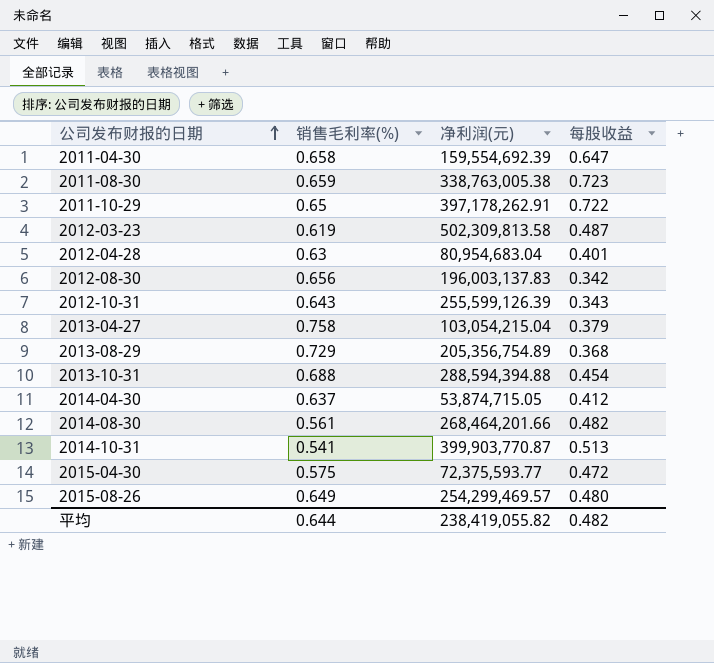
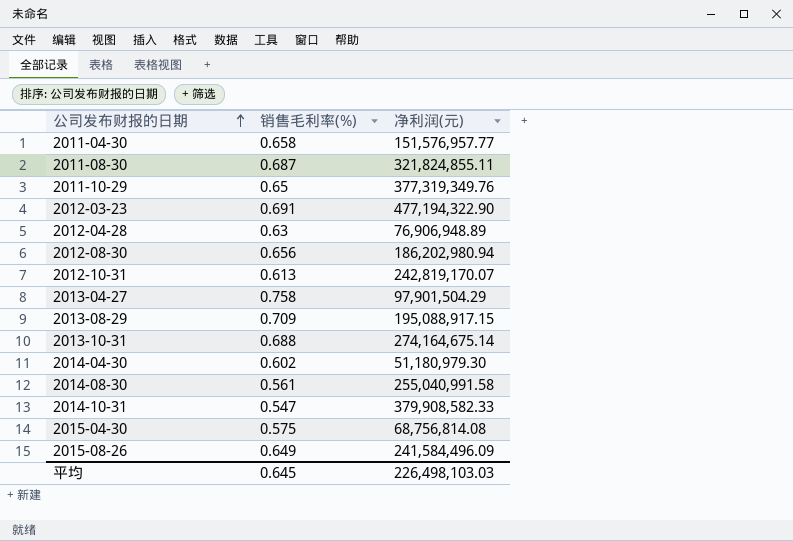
column 每股收益 | position: 4 -> none
2011-04-30 | 净利润(元): 159,554,692.39 -> 151,576,957.77
2011-08-30 | 销售毛利率(%): 0.659 -> 0.687
2011-08-30 | 净利润(元): 338,763,005.38 -> 321,824,855.11
2011-10-29 | 净利润(元): 397,178,262.91 -> 377,319,349.76
2012-03-23 | 销售毛利率(%): 0.619 -> 0.691
2012-03-23 | 净利润(元): 502,309,813.58 -> 477,194,322.90
2012-04-28 | 净利润(元): 80,954,683.04 -> 76,906,948.89
2012-08-30 | 净利润(元): 196,003,137.83 -> 186,202,980.94
2012-10-31 | 销售毛利率(%): 0.643 -> 0.613
2012-10-31 | 净利润(元): 255,599,126.39 -> 242,819,170.07
2013-04-27 | 净利润(元): 103,054,215.04 -> 97,901,504.29
2013-08-29 | 销售毛利率(%): 0.729 -> 0.709
2013-08-29 | 净利润(元): 205,356,754.89 -> 195,088,917.15
2013-10-31 | 净利润(元): 288,594,394.88 -> 274,164,675.14
2014-04-30 | 销售毛利率(%): 0.637 -> 0.602
2014-04-30 | 净利润(元): 53,874,715.05 -> 51,180,979.30
2014-08-30 | 净利润(元): 268,464,201.66 -> 255,040,991.58
2014-10-31 | 销售毛利率(%): 0.541 -> 0.547
2014-10-31 | 净利润(元): 399,903,770.87 -> 379,908,582.33
2015-04-30 | 净利润(元): 72,375,593.77 -> 68,756,814.08
2015-08-26 | 净利润(元): 254,299,469.57 -> 241,584,496.09
平均 | 销售毛利率(%): 0.644 -> 0.645
平均 | 净利润(元): 238,419,055.82 -> 226,498,103.03

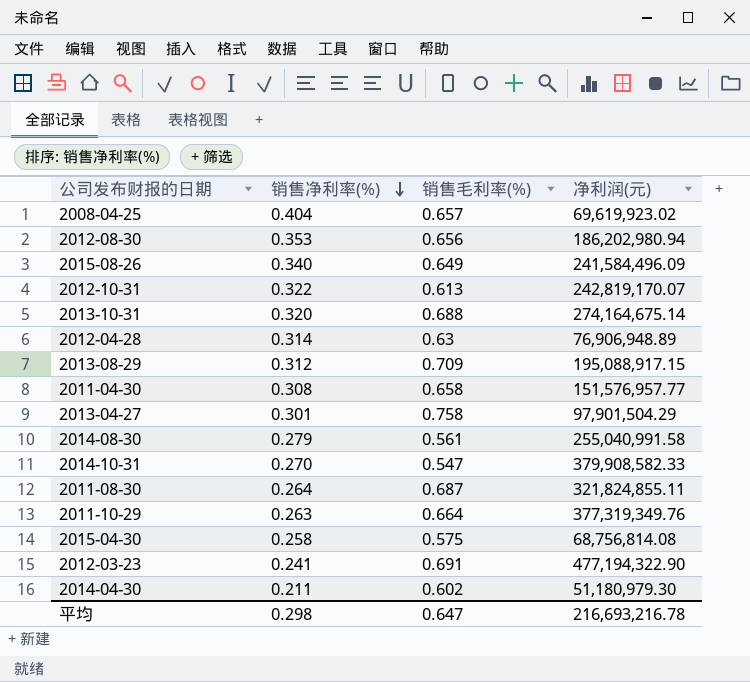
row order: 公司发布财报的日期 ascending -> 销售净利率(%) descending
column 销售净利率(%) | position: none -> 2
row 2008-04-25: none -> 0.404 | 0.657 | 69,619,923.02
2011-10-29 | 销售毛利率(%): 0.65 -> 0.664
平均 | 销售毛利率(%): 0.645 -> 0.647
平均 | 净利润(元): 226,498,103.03 -> 216,693,216.78

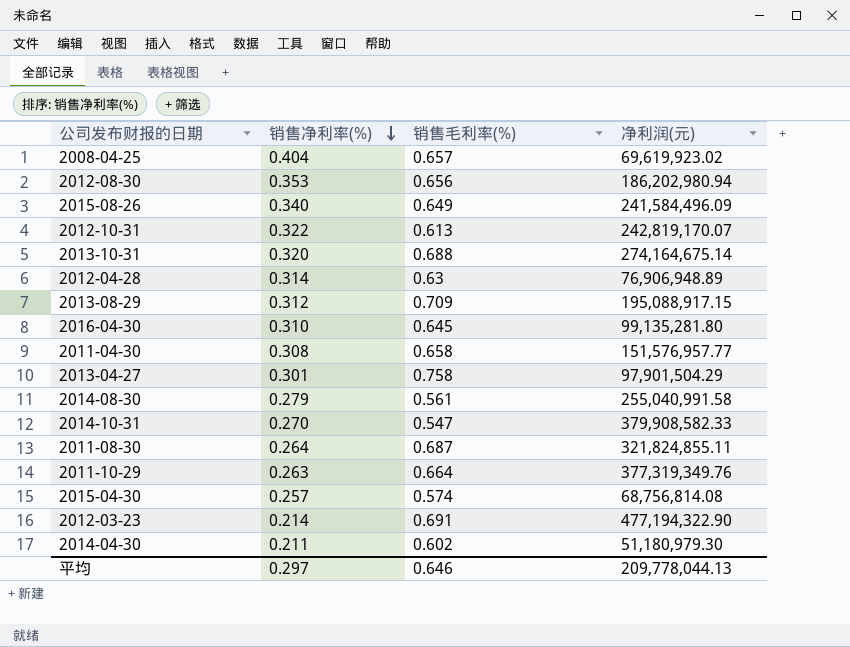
row 2016-04-30: none -> 0.310 | 0.645 | 99,135,281.80
2015-04-30 | 销售净利率(%): 0.258 -> 0.257
2015-04-30 | 销售毛利率(%): 0.575 -> 0.574
2012-03-23 | 销售净利率(%): 0.241 -> 0.214
平均 | 销售净利率(%): 0.298 -> 0.297
平均 | 销售毛利率(%): 0.647 -> 0.646
平均 | 净利润(元): 216,693,216.78 -> 209,778,044.13

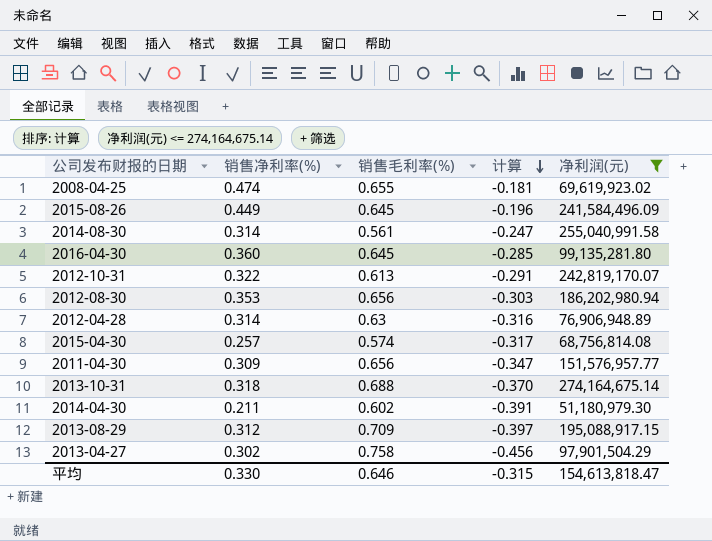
filter: none -> 净利润(元) <= 274,164,675.14
row order: 销售净利率(%) descending -> 计算 descending
column 计算 | formula: none -> [销售净利率(%)] - [销售毛利率(%)]
2008-04-25 | 销售净利率(%): 0.404 -> 0.474
2008-04-25 | 销售毛利率(%): 0.657 -> 0.655
2015-08-26 | 销售净利率(%): 0.340 -> 0.449
2015-08-26 | 销售毛利率(%): 0.649 -> 0.645
2014-08-30 | 销售净利率(%): 0.279 -> 0.314
2016-04-30 | 销售净利率(%): 0.310 -> 0.360
2011-04-30 | 销售净利率(%): 0.308 -> 0.309
2011-04-30 | 销售毛利率(%): 0.658 -> 0.656
2013-10-31 | 销售净利率(%): 0.320 -> 0.318
2013-04-27 | 销售净利率(%): 0.301 -> 0.302
平均 | 销售净利率(%): 0.297 -> 0.330
平均 | 净利润(元): 209,778,044.13 -> 154,613,818.47

